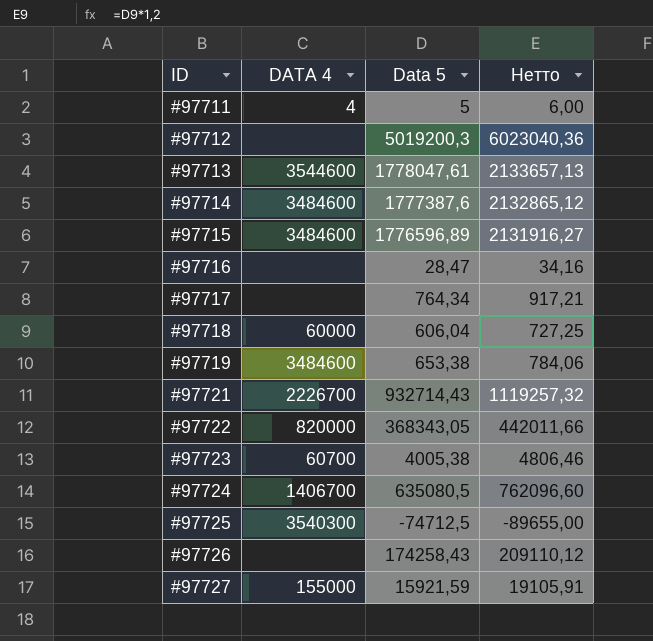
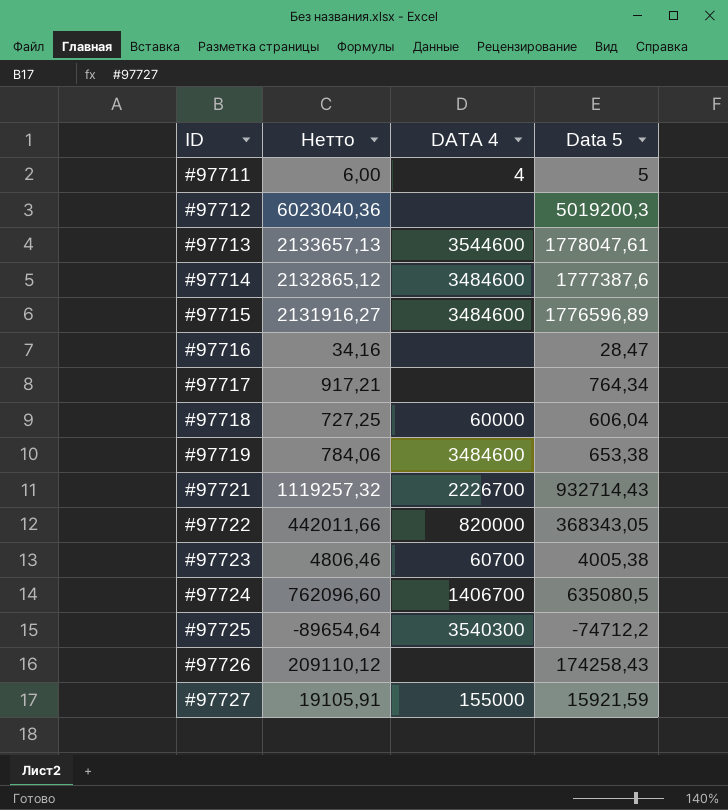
column Нетто | position: 4 -> 2
#97725 | Нетто: -89655,00 -> -89654,64
#97725 | Data 5: -74712,5 -> -74712,2

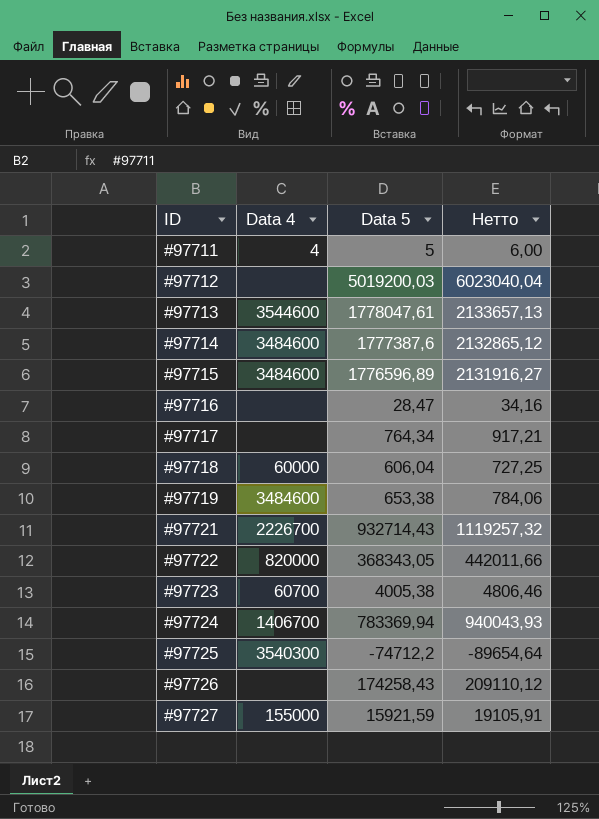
column name: DATA 4 -> Data 4
column Нетто | position: 2 -> 4
#97712 | Data 5: 5019200,3 -> 5019200,03
#97712 | Нетто: 6023040,36 -> 6023040,04
#97724 | Data 5: 635080,5 -> 783369,94
#97724 | Нетто: 762096,60 -> 940043,93

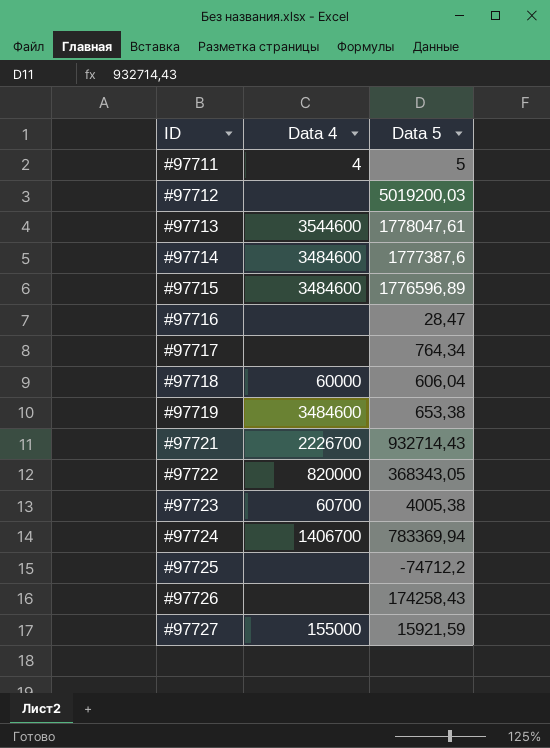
column Нетто | formula: [Data 5] * 1,2 -> none
#97725 | Data 4: 3540300 -> none

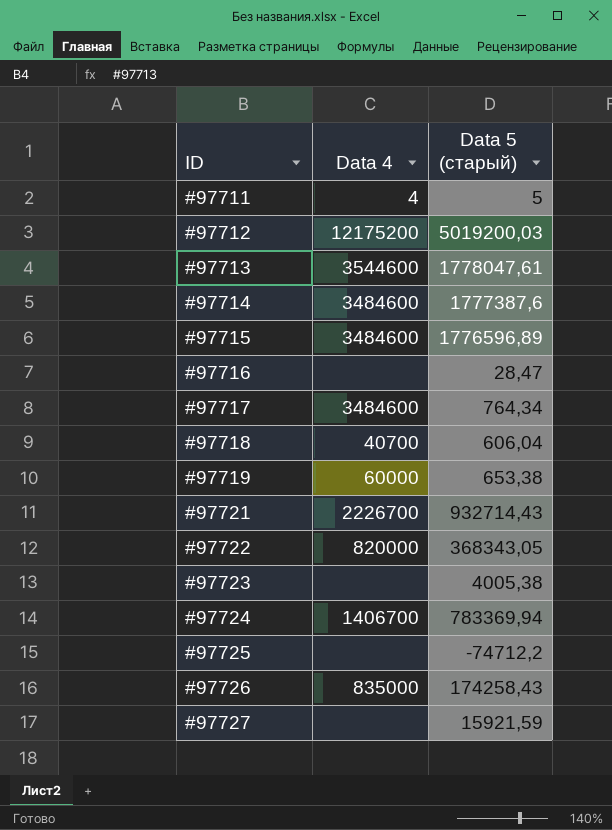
column name: Data 5 -> Data 5 (старый)
#97712 | Data 4: none -> 12175200
#97717 | Data 4: none -> 3484600
#97718 | Data 4: 60000 -> 40700
#97719 | Data 4: 3484600 -> 60000
#97723 | Data 4: 60700 -> none
#97726 | Data 4: none -> 835000
#97727 | Data 4: 155000 -> none

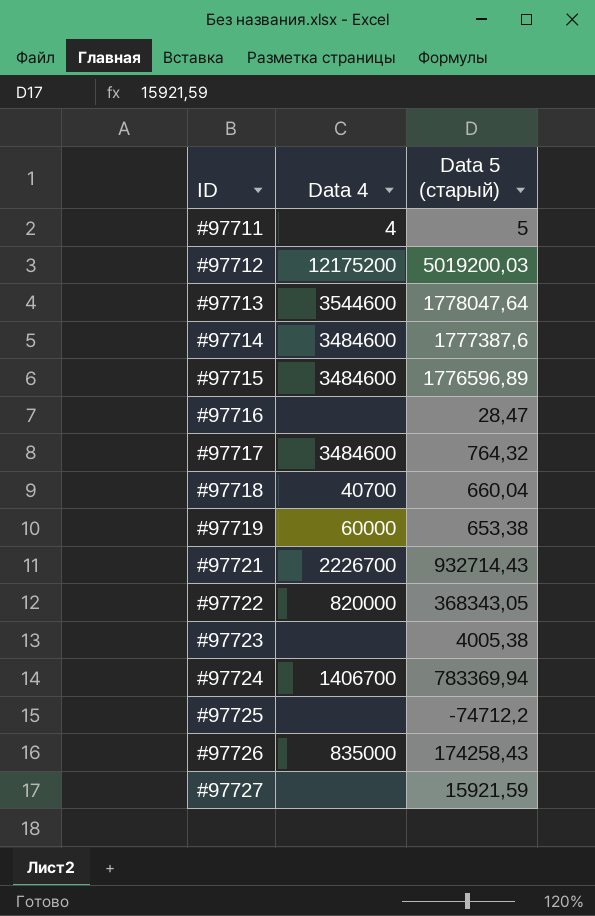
#97713 | Data 5 (старый): 1778047,61 -> 1778047,64
#97717 | Data 5 (старый): 764,34 -> 764,32
#97718 | Data 5 (старый): 606,04 -> 660,04

